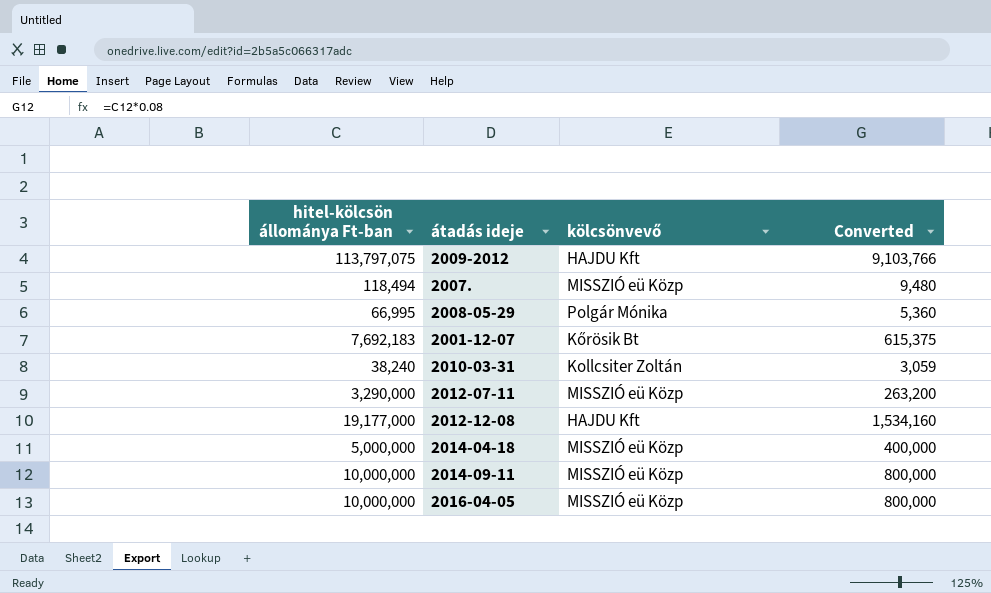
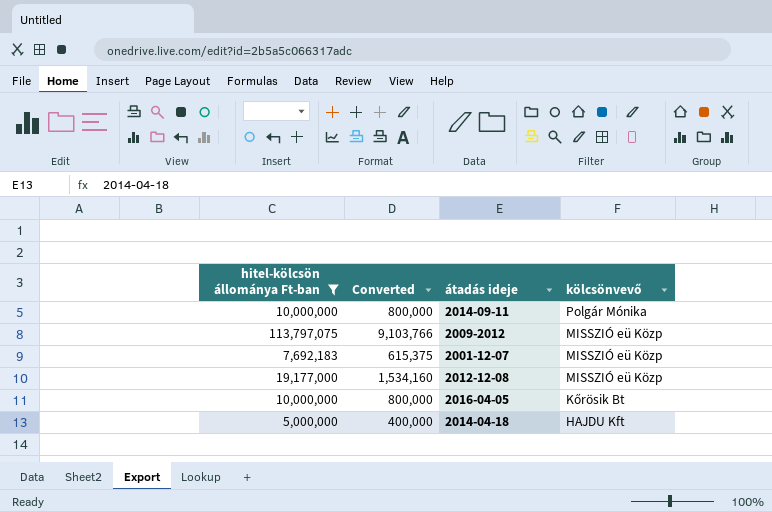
filter: none -> hitel-kölcsön állománya Ft-ban >= 5,000,000
row order: none -> kölcsönvevő descending
column Converted | position: 4 -> 2
2014-09-11 | kölcsönvevő: MISSZIÓ eü Közp -> Polgár Mónika
2009-2012 | kölcsönvevő: HAJDU Kft -> MISSZIÓ eü Közp
2001-12-07 | kölcsönvevő: Kőrösik Bt -> MISSZIÓ eü Közp
2012-12-08 | kölcsönvevő: HAJDU Kft -> MISSZIÓ eü Közp
2016-04-05 | kölcsönvevő: MISSZIÓ eü Közp -> Kőrösik Bt
2014-04-18 | kölcsönvevő: MISSZIÓ eü Közp -> HAJDU Kft

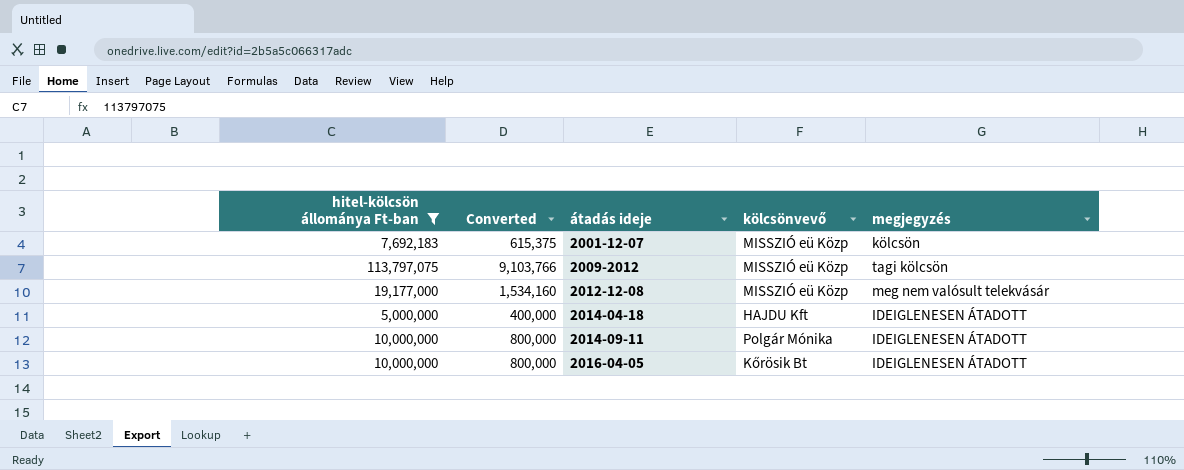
row order: kölcsönvevő descending -> átadás ideje ascending
column megjegyzés | position: none -> 5

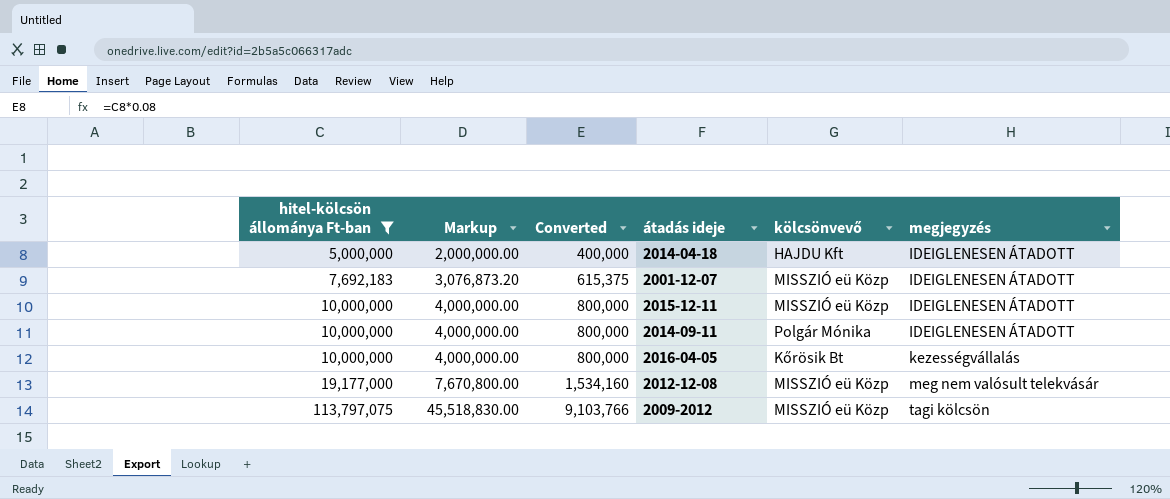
row order: átadás ideje ascending -> hitel-kölcsön állománya Ft-ban ascending
column Markup | formula: none -> [hitel-kölcsön állománya Ft-ban] * 0.4
2001-12-07 | megjegyzés: kölcsön -> IDEIGLENESEN ÁTADOTT
row 2015-12-11: none -> 10,000,000 | 4,000,000.00 | 800,000 | MISSZIÓ eü Közp | IDEIGLENESEN ÁTADOTT
2016-04-05 | megjegyzés: IDEIGLENESEN ÁTADOTT -> kezességvállalás

